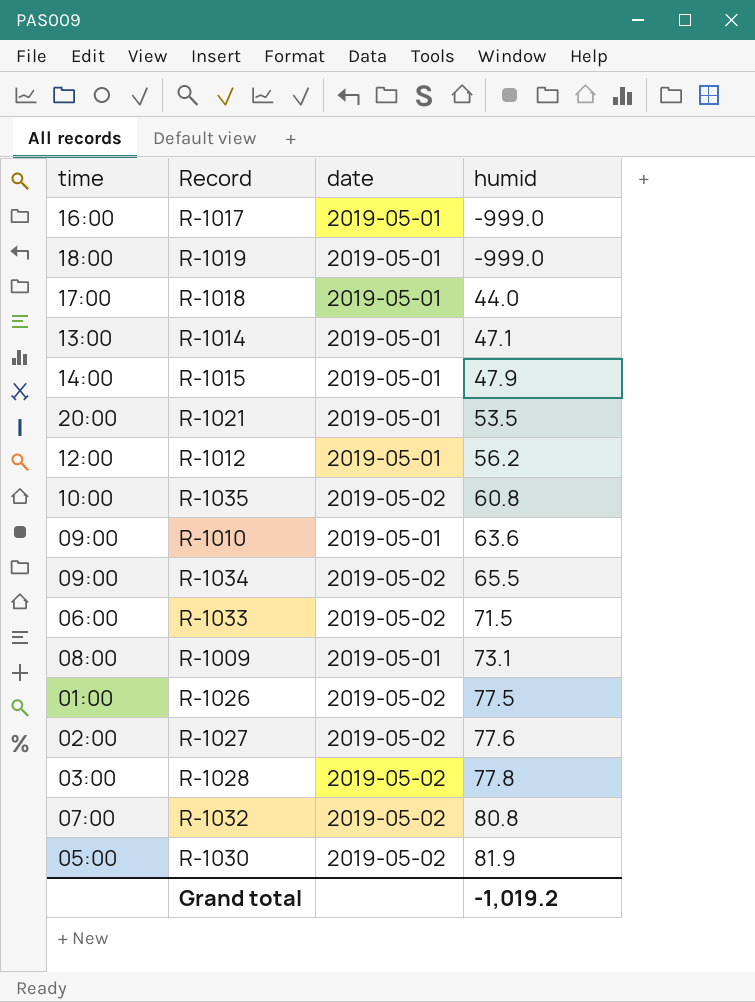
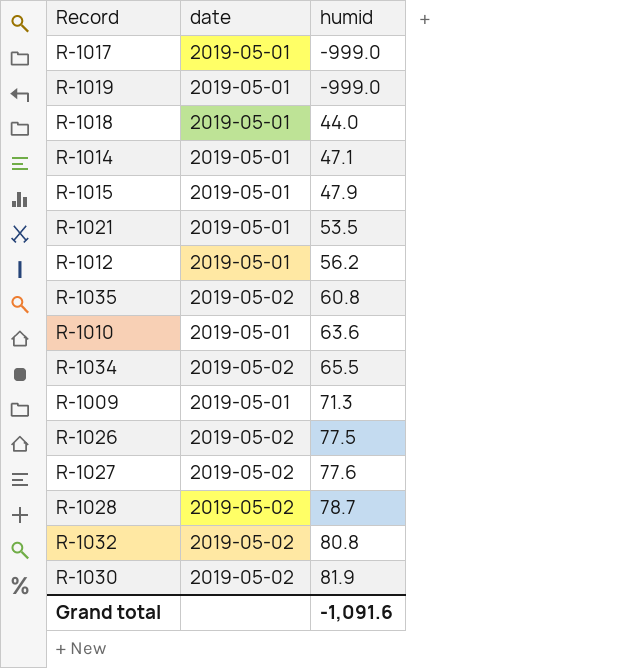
column time | position: 1 -> none
row R-1033: 06:00 | 2019-05-02 | 71.5 -> none
R-1009 | humid: 73.1 -> 71.3
R-1028 | humid: 77.8 -> 78.7
Grand total | humid: -1,019.2 -> -1,091.6

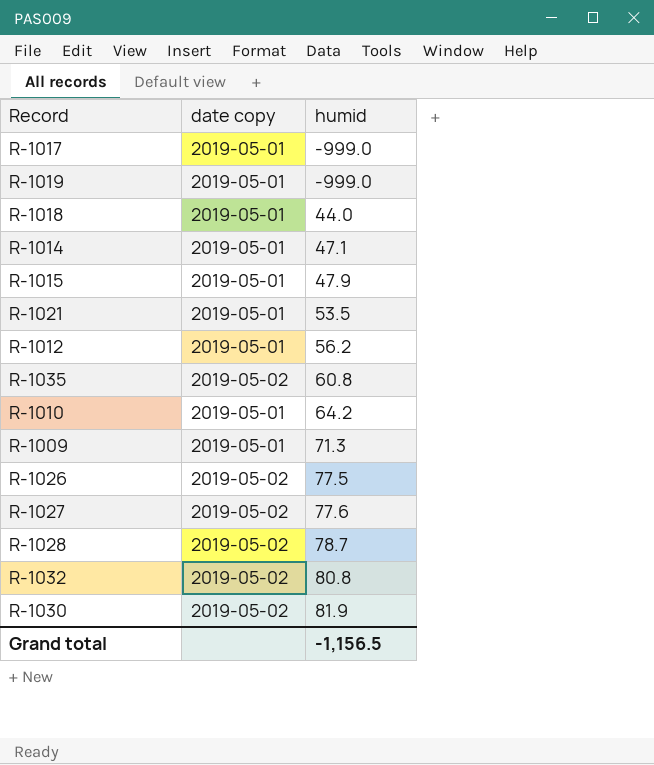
column name: date -> date copy
row R-1034: 2019-05-02 | 65.5 -> none
R-1010 | humid: 63.6 -> 64.2
Grand total | humid: -1,091.6 -> -1,156.5

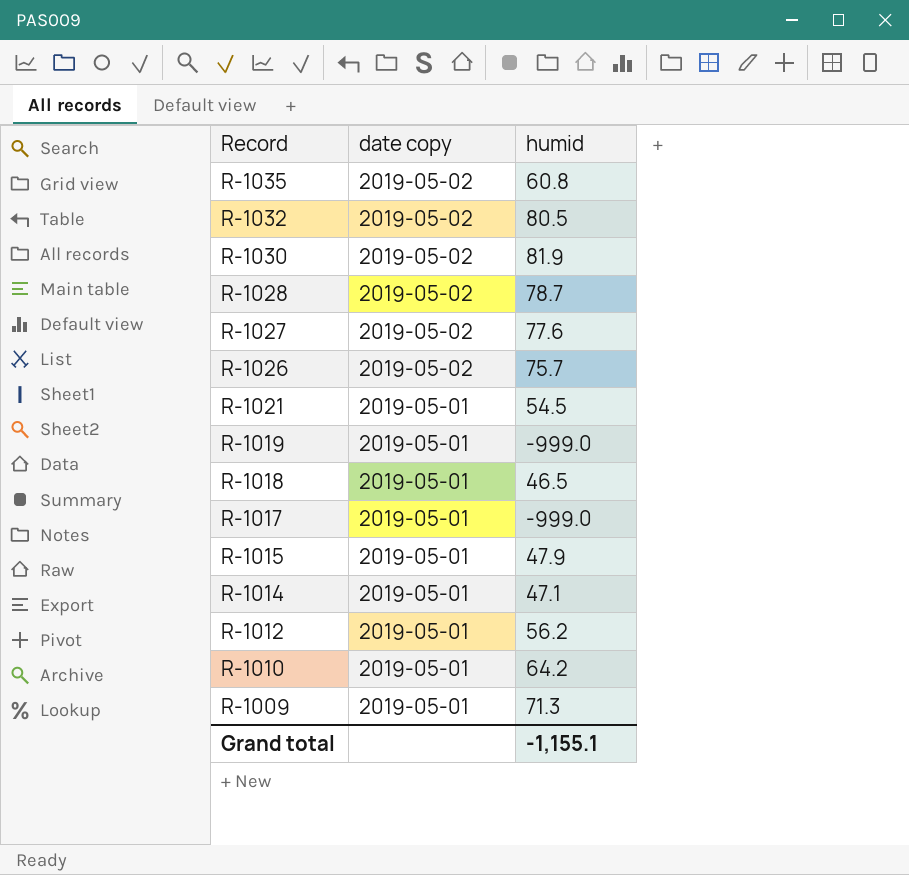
row order: humid ascending -> Record descending
R-1032 | humid: 80.8 -> 80.5
R-1026 | humid: 77.5 -> 75.7
R-1021 | humid: 53.5 -> 54.5
R-1018 | humid: 44.0 -> 46.5
Grand total | humid: -1,156.5 -> -1,155.1

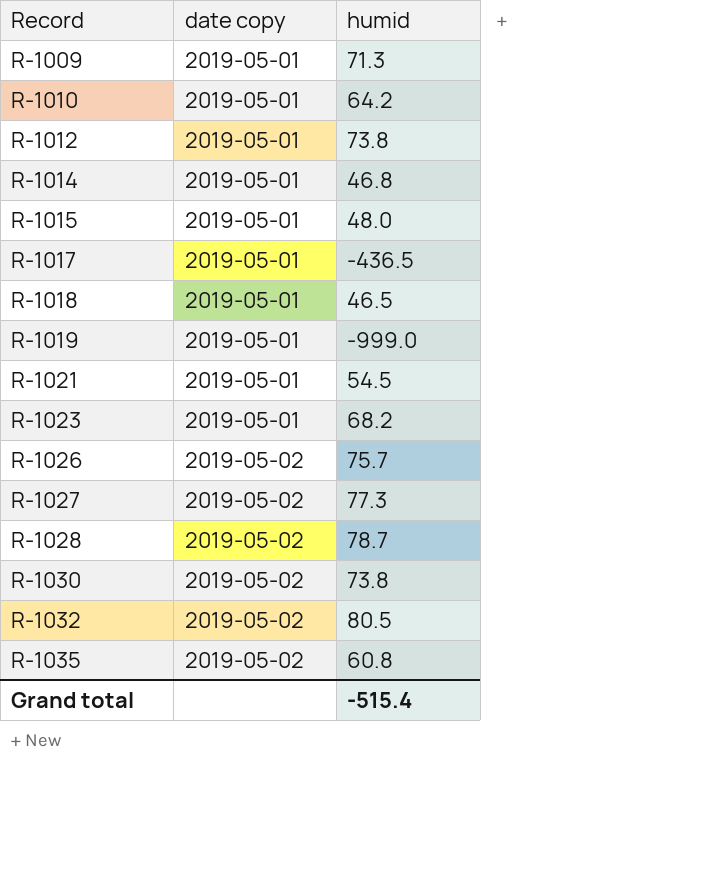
row order: Record descending -> Record ascending
R-1012 | humid: 56.2 -> 73.8
R-1014 | humid: 47.1 -> 46.8
R-1015 | humid: 47.9 -> 48.0
R-1017 | humid: -999.0 -> -436.5
row R-1023: none -> 2019-05-01 | 68.2
R-1027 | humid: 77.6 -> 77.3
R-1030 | humid: 81.9 -> 73.8
Grand total | humid: -1,155.1 -> -515.4

